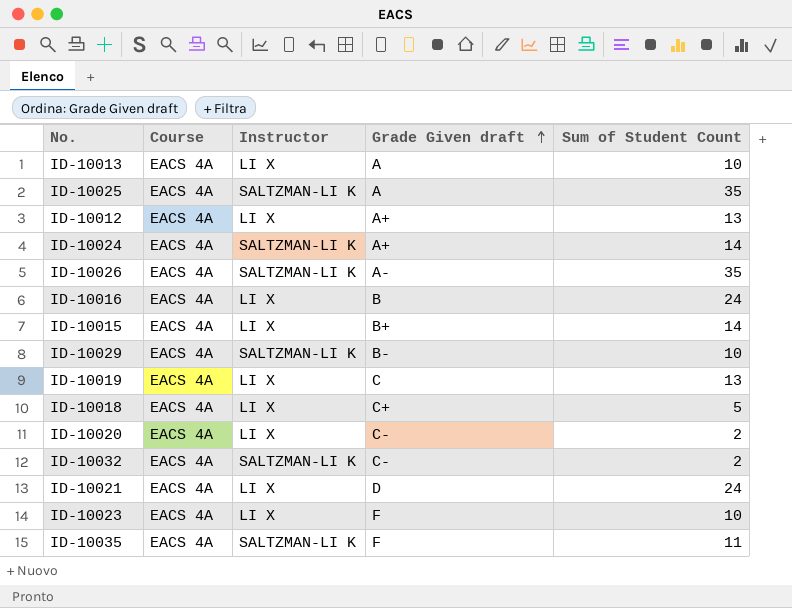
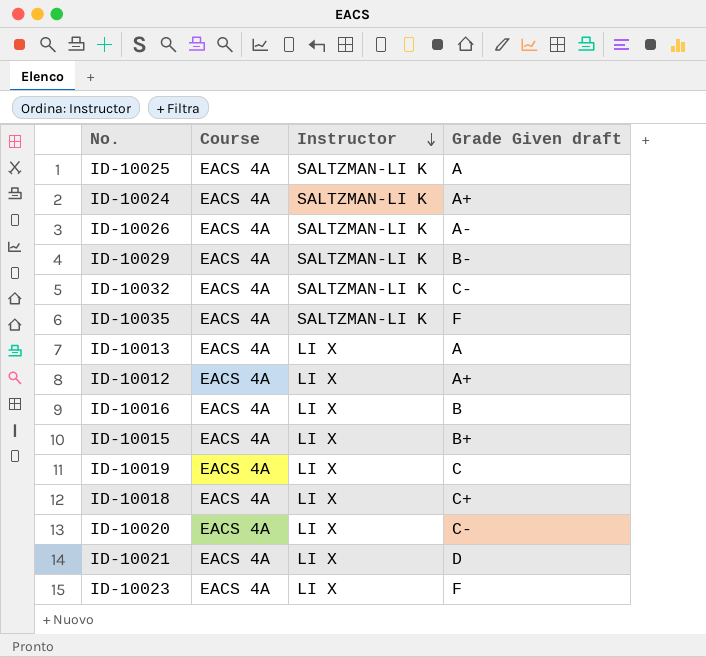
row order: Grade Given draft ascending -> Instructor descending
column Sum of Student Count | position: 5 -> none

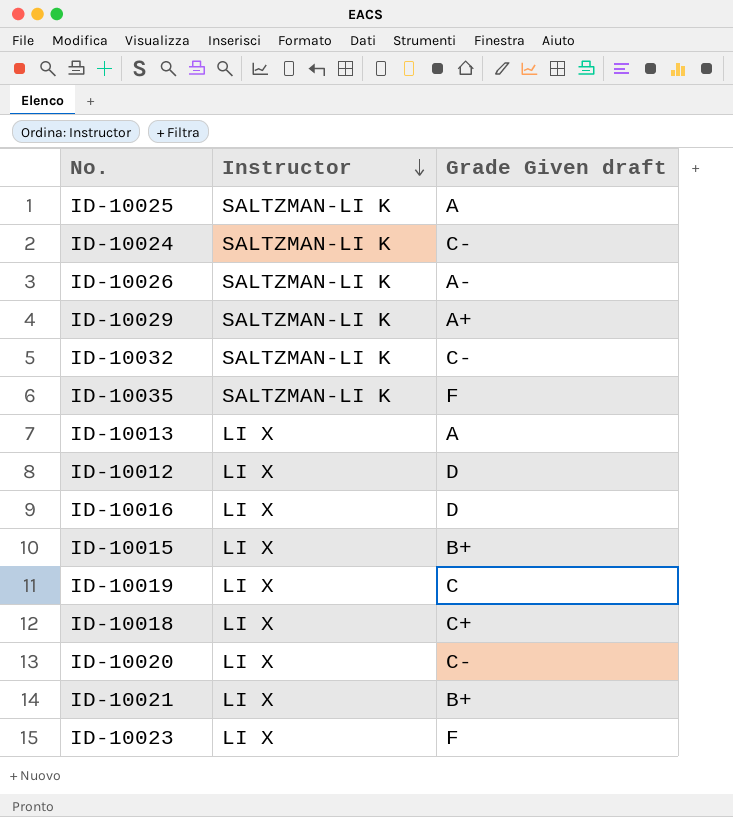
column Course | position: 2 -> none
ID-10024 | Grade Given draft: A+ -> C-
ID-10029 | Grade Given draft: B- -> A+
ID-10012 | Grade Given draft: A+ -> D
ID-10016 | Grade Given draft: B -> D
ID-10021 | Grade Given draft: D -> B+

